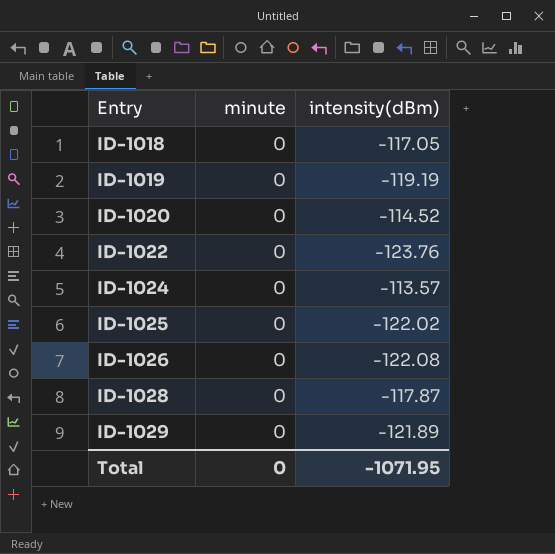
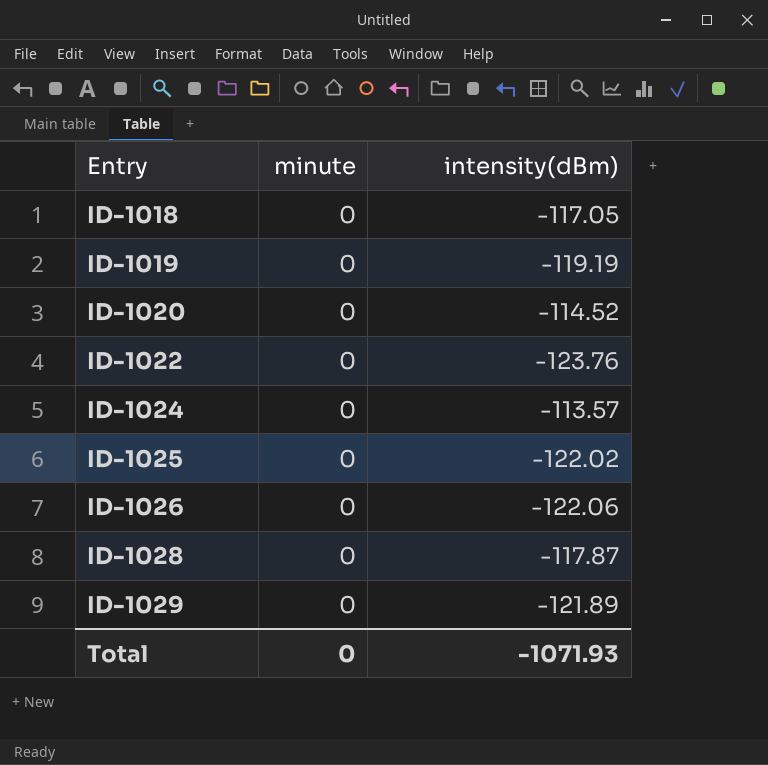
ID-1026 | intensity(dBm): -122.08 -> -122.06
Total | intensity(dBm): -1071.95 -> -1071.93

